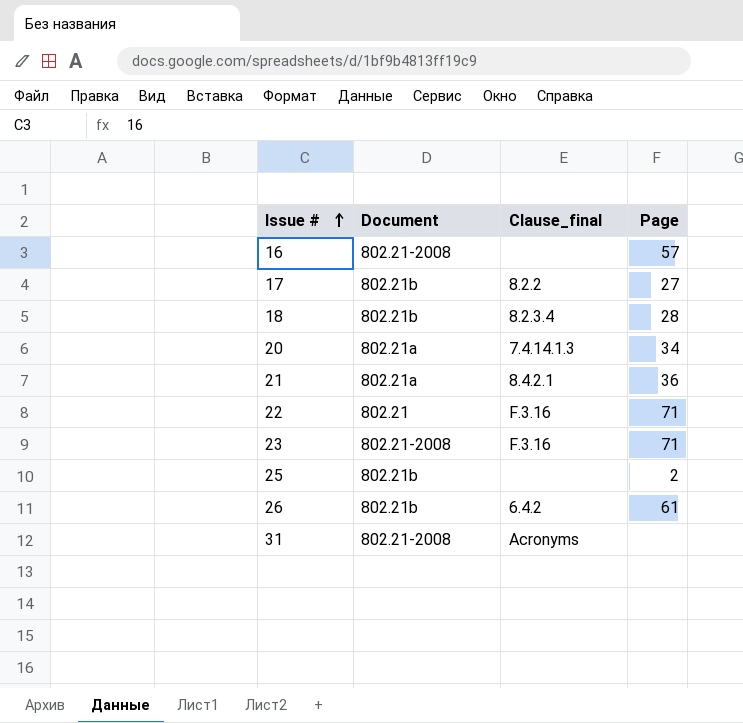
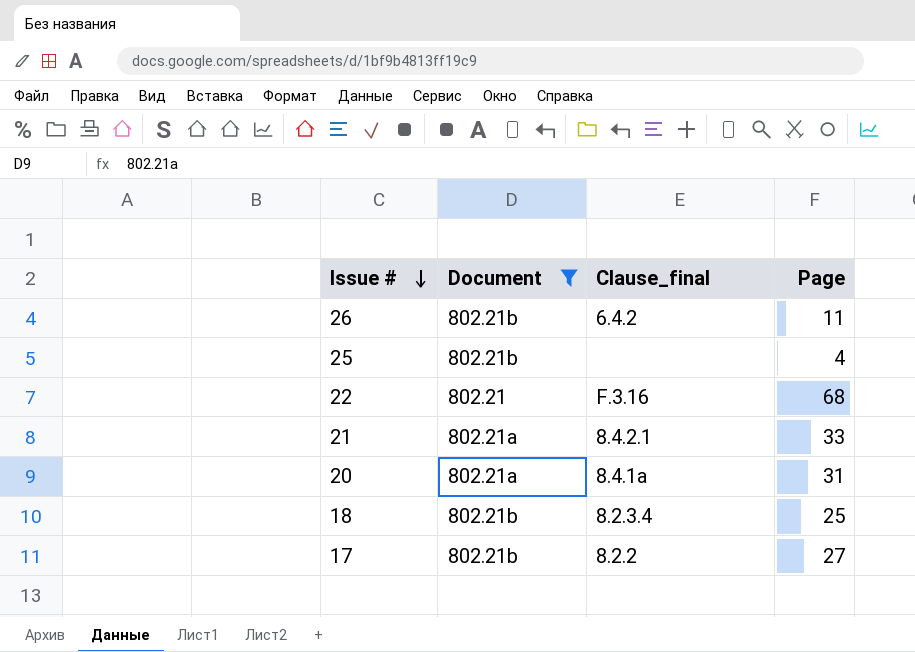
filter: none -> Document != 802.21-2008
row order: Issue # ascending -> Issue # descending
26 | Page: 61 -> 11
25 | Page: 2 -> 4
22 | Page: 71 -> 68
21 | Page: 36 -> 33
20 | Clause_final: 7.4.14.1.3 -> 8.4.1a
20 | Page: 34 -> 31
18 | Page: 28 -> 25

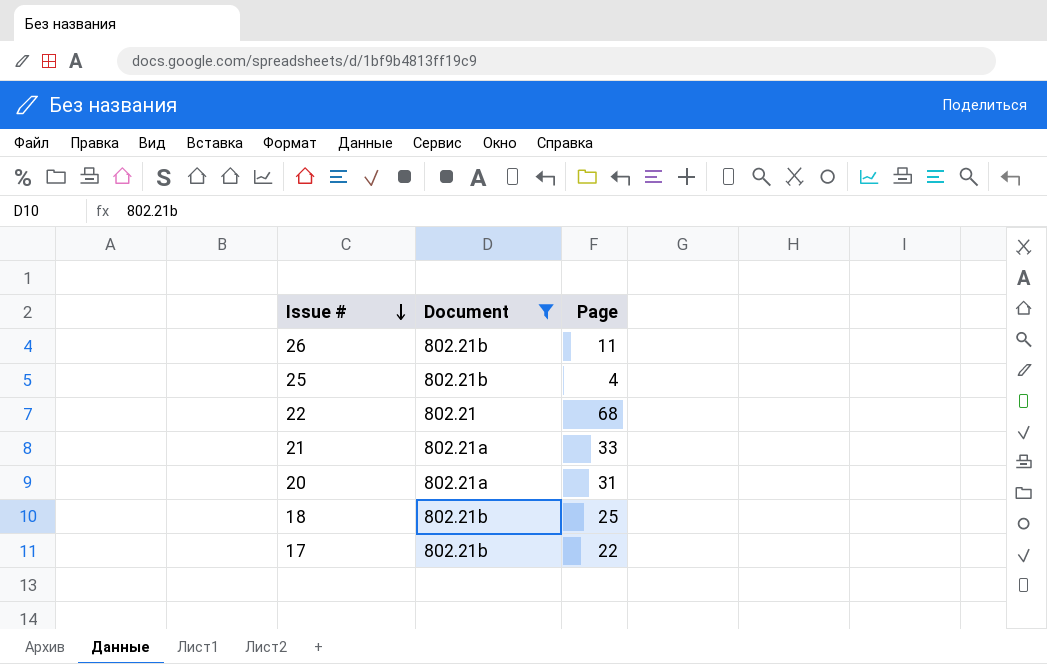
column Clause_final | position: 3 -> none
17 | Page: 27 -> 22

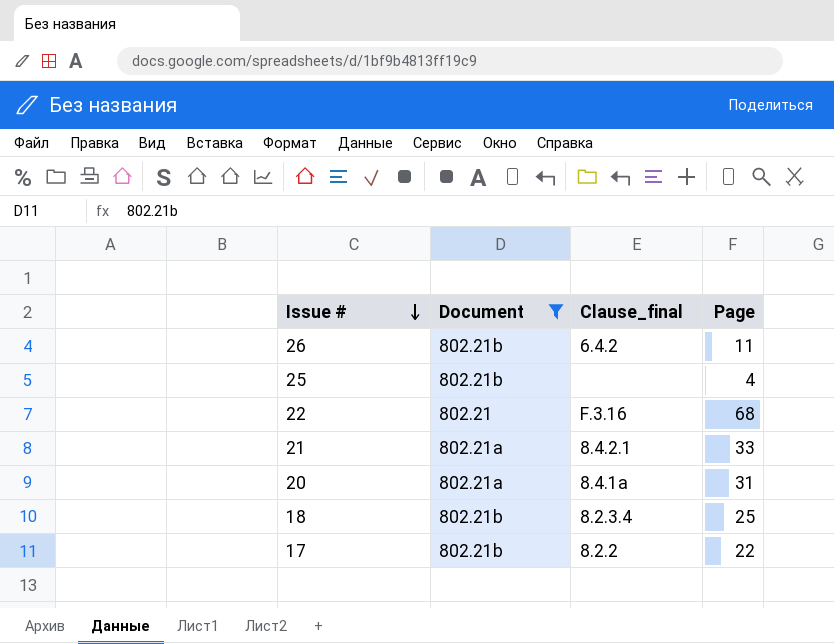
column Clause_final | position: none -> 3

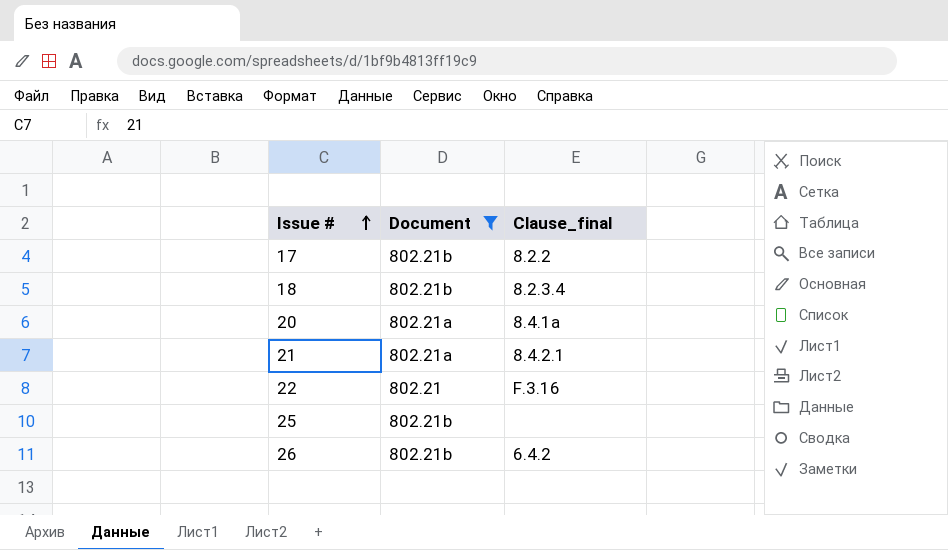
row order: Issue # descending -> Issue # ascending
column Page | position: 4 -> none

